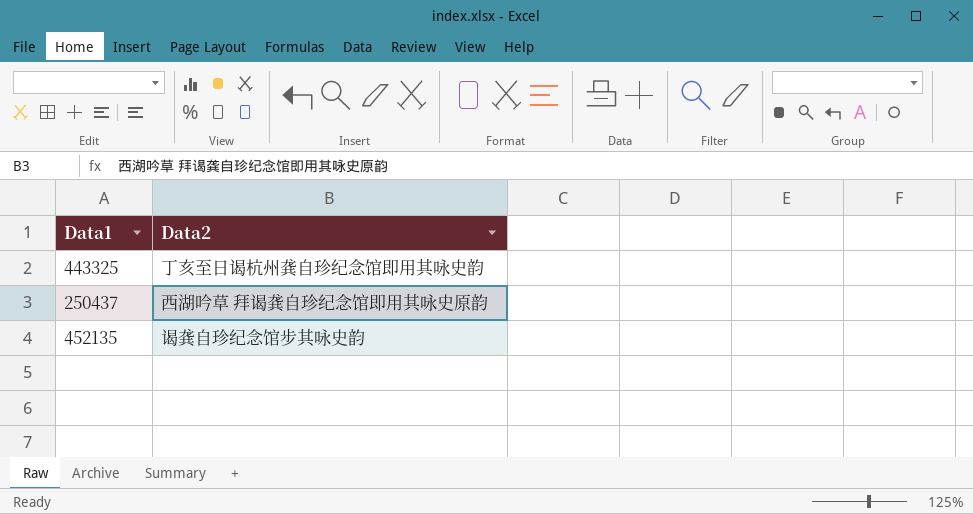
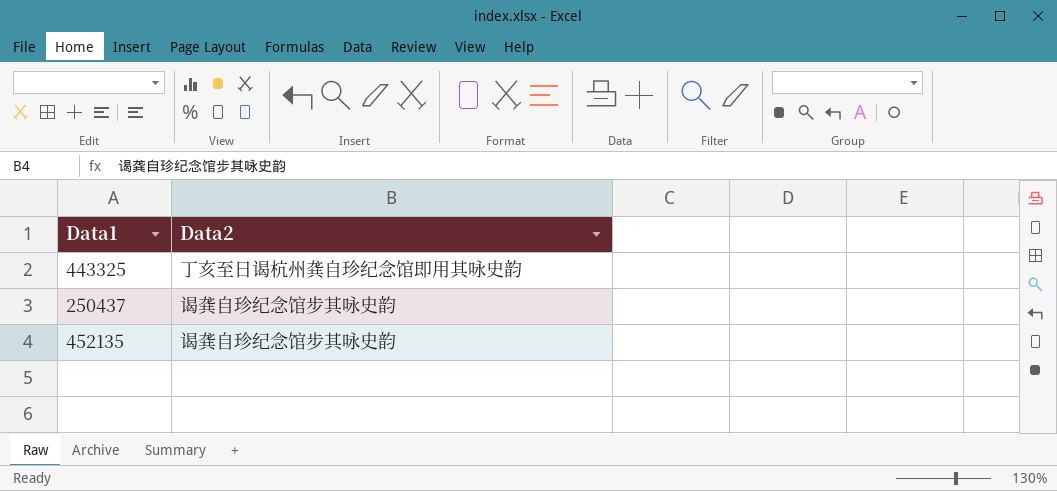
250437 | Data2: 西湖吟草 拜谒龚自珍纪念馆即用其咏史原韵 -> 谒龚自珍纪念馆步其咏史韵

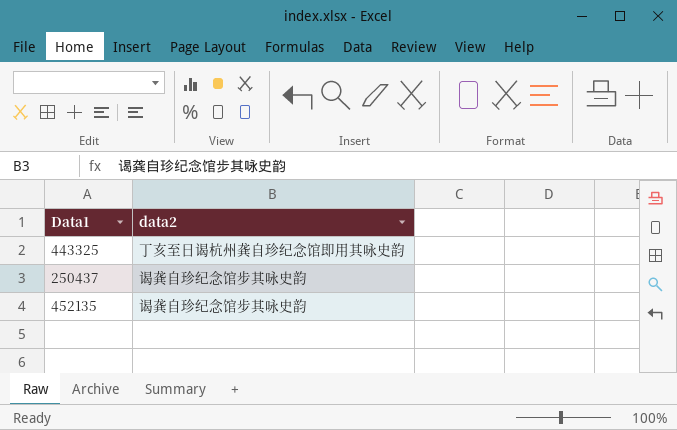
column name: Data2 -> data2

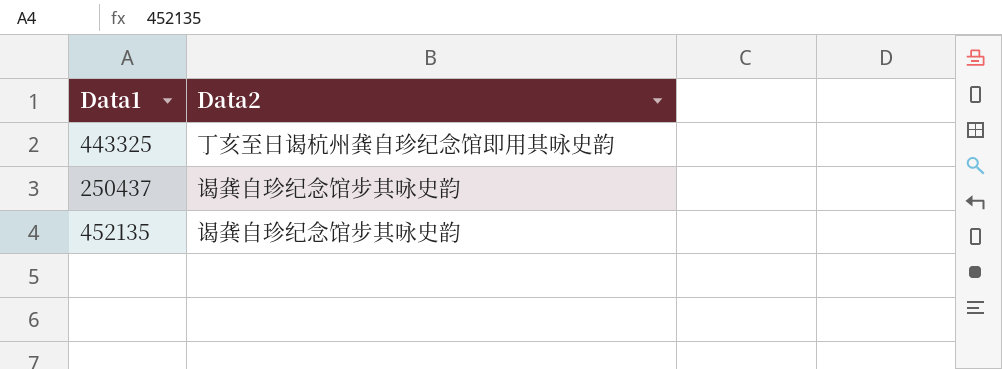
column name: data2 -> Data2

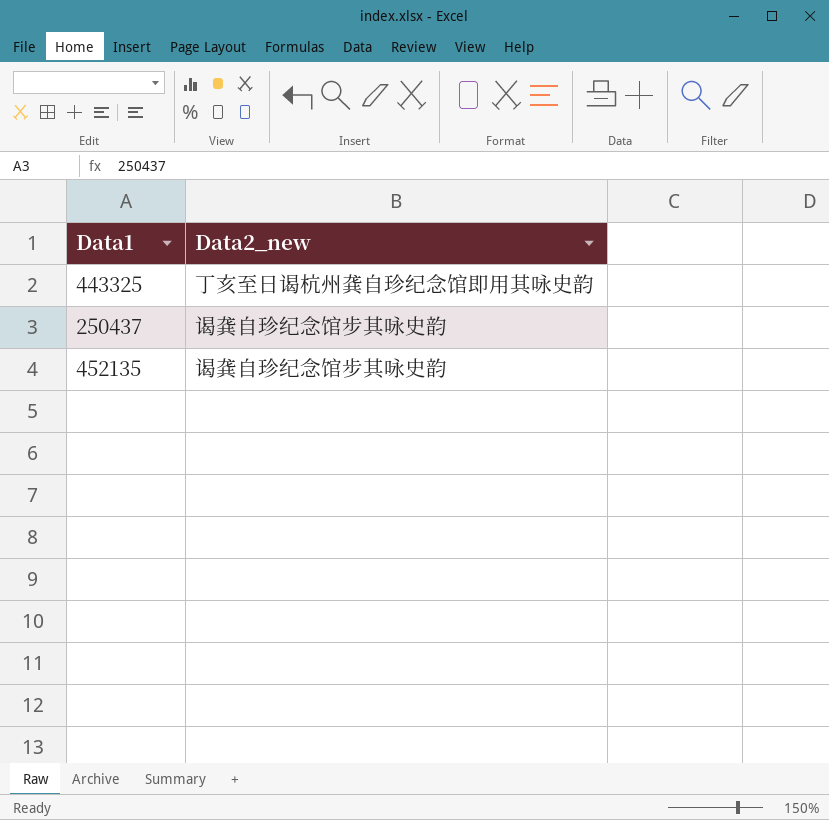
column name: Data2 -> Data2_new

